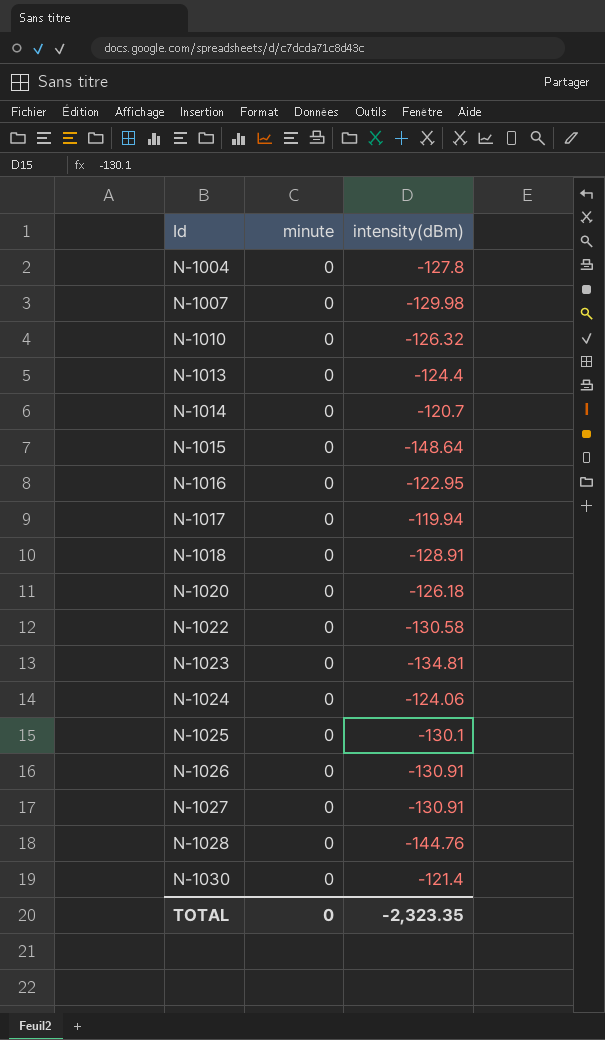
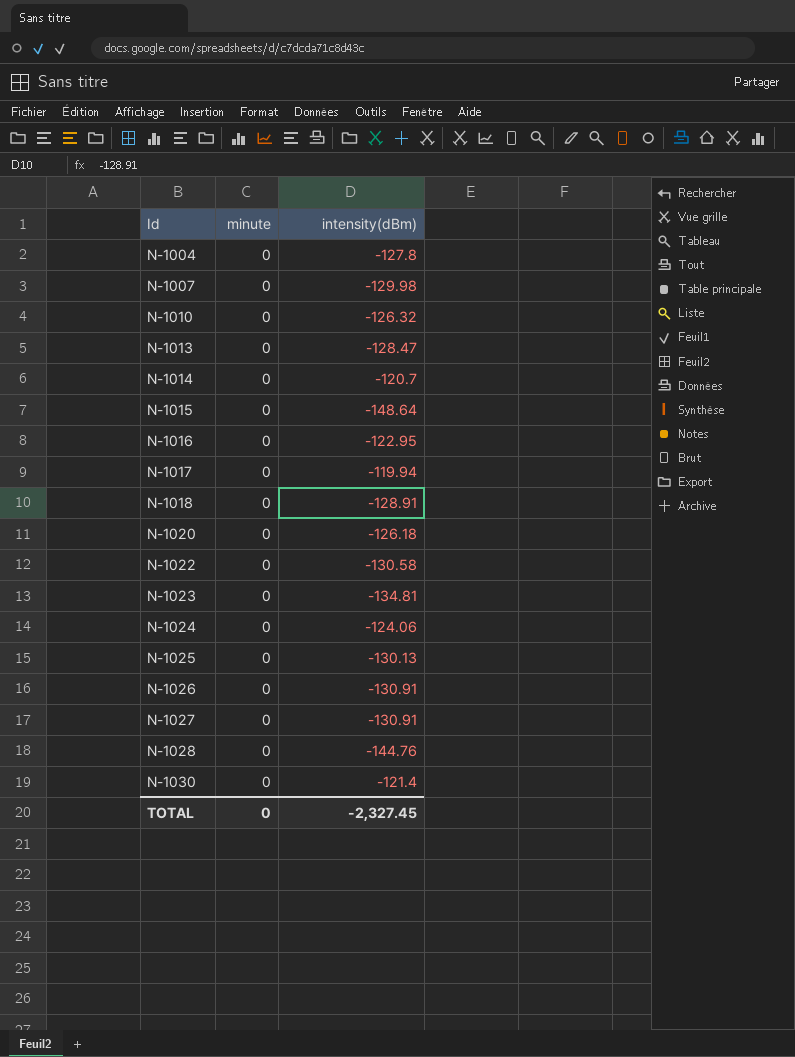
N-1013 | intensity(dBm): -124.4 -> -128.47
N-1025 | intensity(dBm): -130.1 -> -130.13
TOTAL | intensity(dBm): -2,323.35 -> -2,327.45

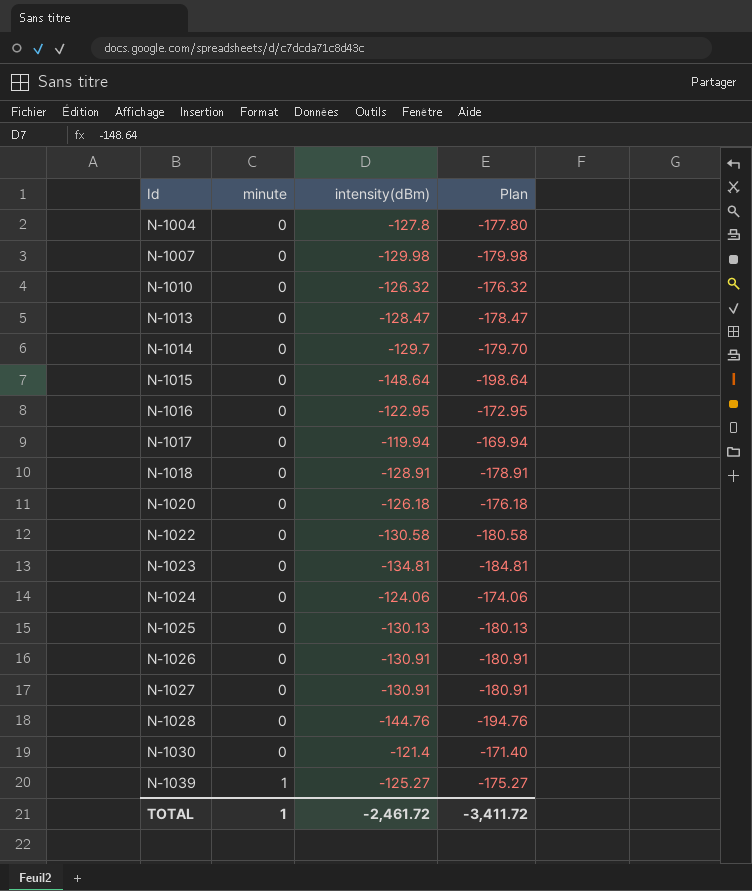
column Plan | formula: none -> [intensity(dBm)] - 50
N-1014 | intensity(dBm): -120.7 -> -129.7
row N-1039: none -> 1 | -125.27 | -175.27
TOTAL | minute: 0 -> 1
TOTAL | intensity(dBm): -2,327.45 -> -2,461.72

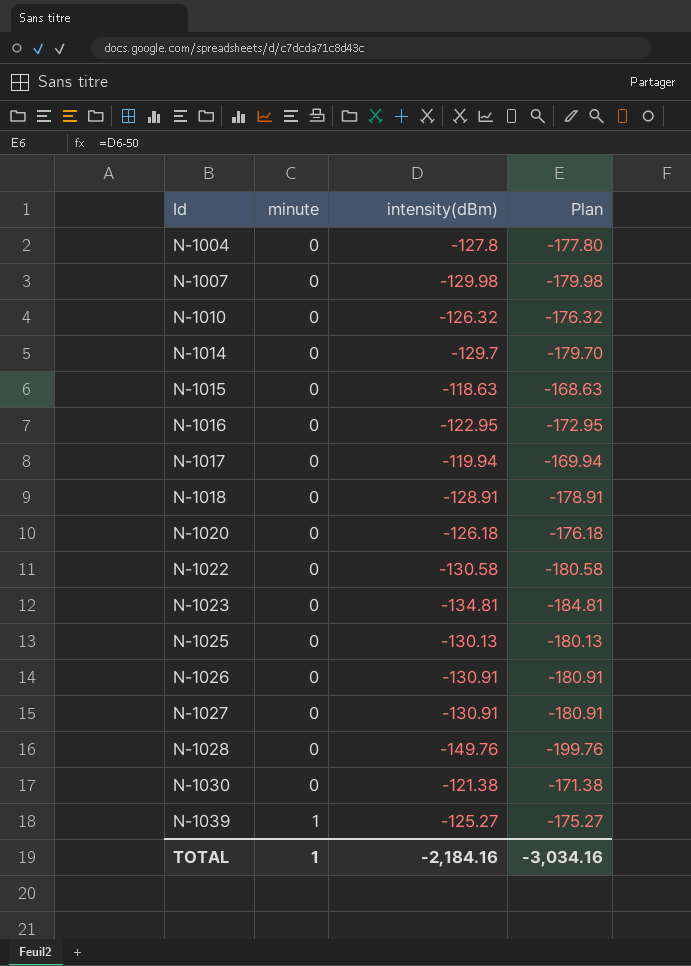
row N-1013: 0 | -128.47 | -178.47 -> none
row N-1024: 0 | -124.06 | -174.06 -> none
N-1015 | intensity(dBm): -148.64 -> -118.63
N-1015 | Plan: -198.64 -> -168.63
N-1028 | intensity(dBm): -144.76 -> -149.76
N-1028 | Plan: -194.76 -> -199.76
N-1030 | intensity(dBm): -121.4 -> -121.38
N-1030 | Plan: -171.40 -> -171.38
TOTAL | intensity(dBm): -2,461.72 -> -2,184.16
TOTAL | Plan: -3,411.72 -> -3,034.16

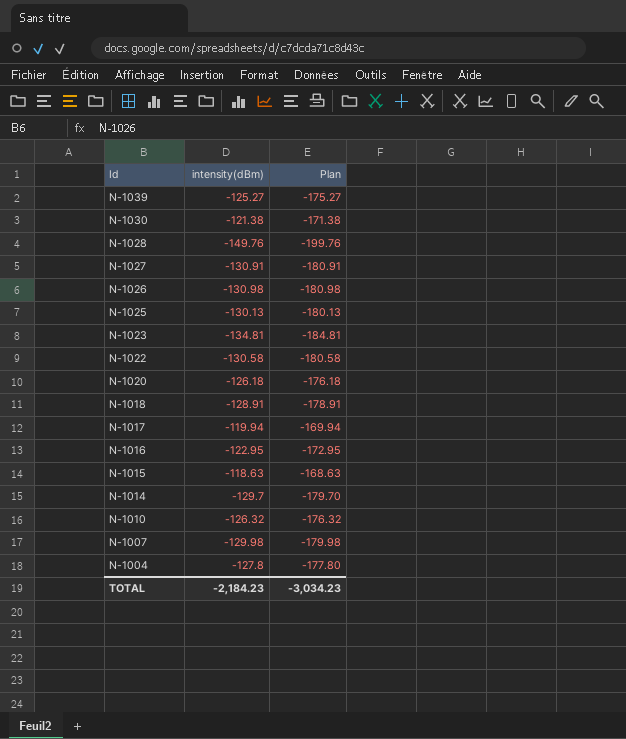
row order: Id ascending -> Id descending
column minute | position: 2 -> none
N-1026 | intensity(dBm): -130.91 -> -130.98
N-1026 | Plan: -180.91 -> -180.98
TOTAL | intensity(dBm): -2,184.16 -> -2,184.23
TOTAL | Plan: -3,034.16 -> -3,034.23

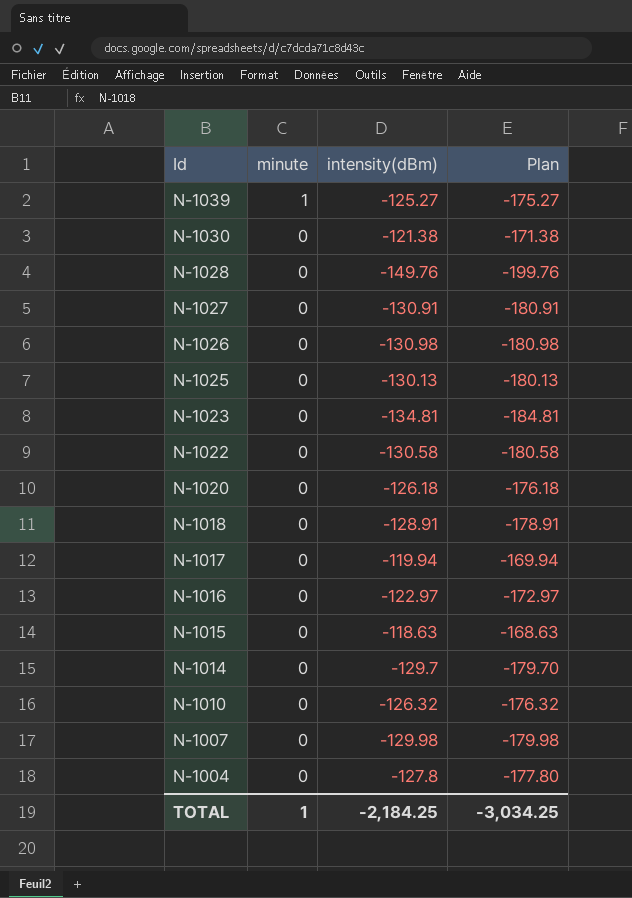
column minute | position: none -> 2
N-1016 | intensity(dBm): -122.95 -> -122.97
N-1016 | Plan: -172.95 -> -172.97
TOTAL | intensity(dBm): -2,184.23 -> -2,184.25
TOTAL | Plan: -3,034.23 -> -3,034.25

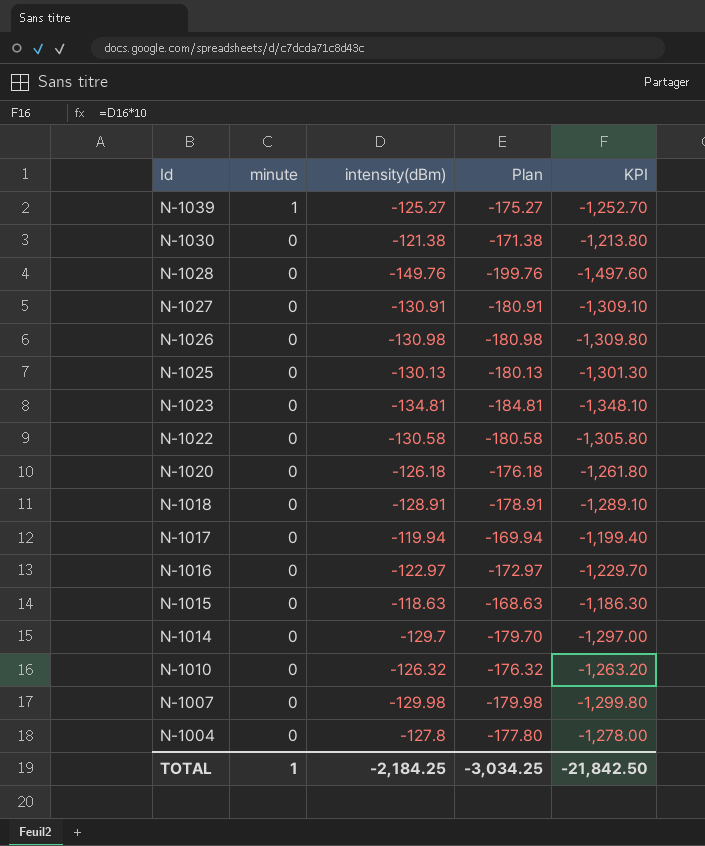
column KPI | formula: none -> [intensity(dBm)] * 10

